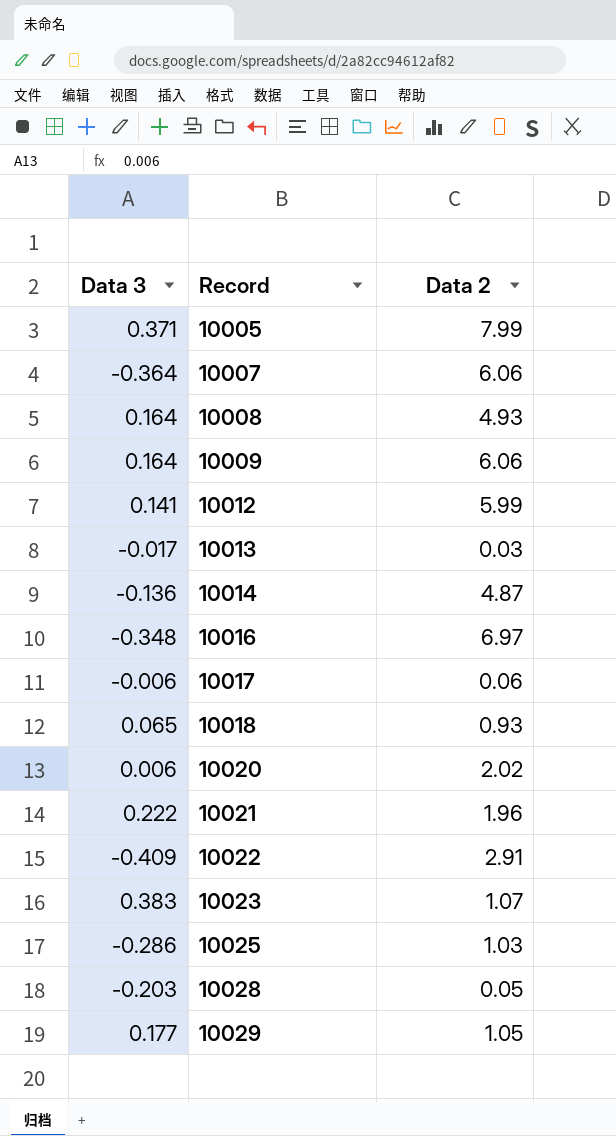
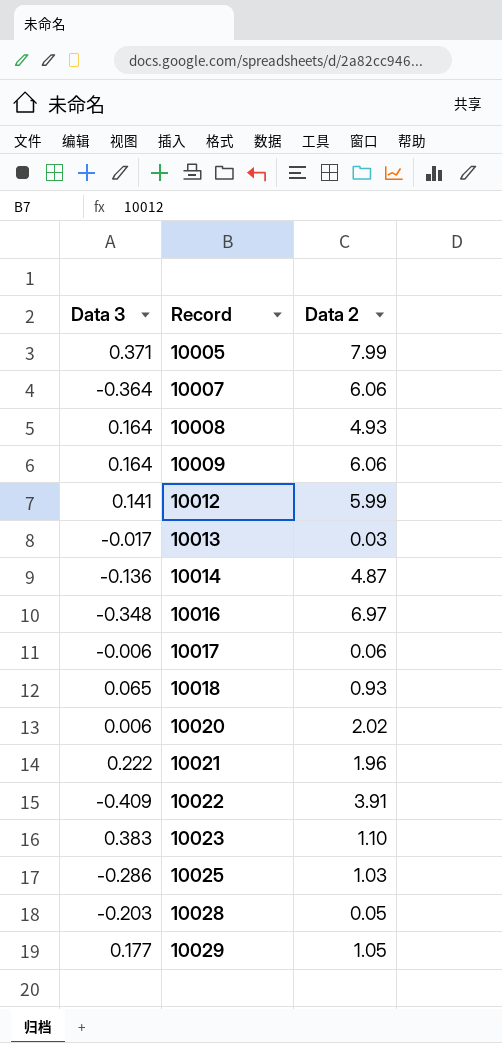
10022 | Data 2: 2.91 -> 3.91
10023 | Data 2: 1.07 -> 1.10

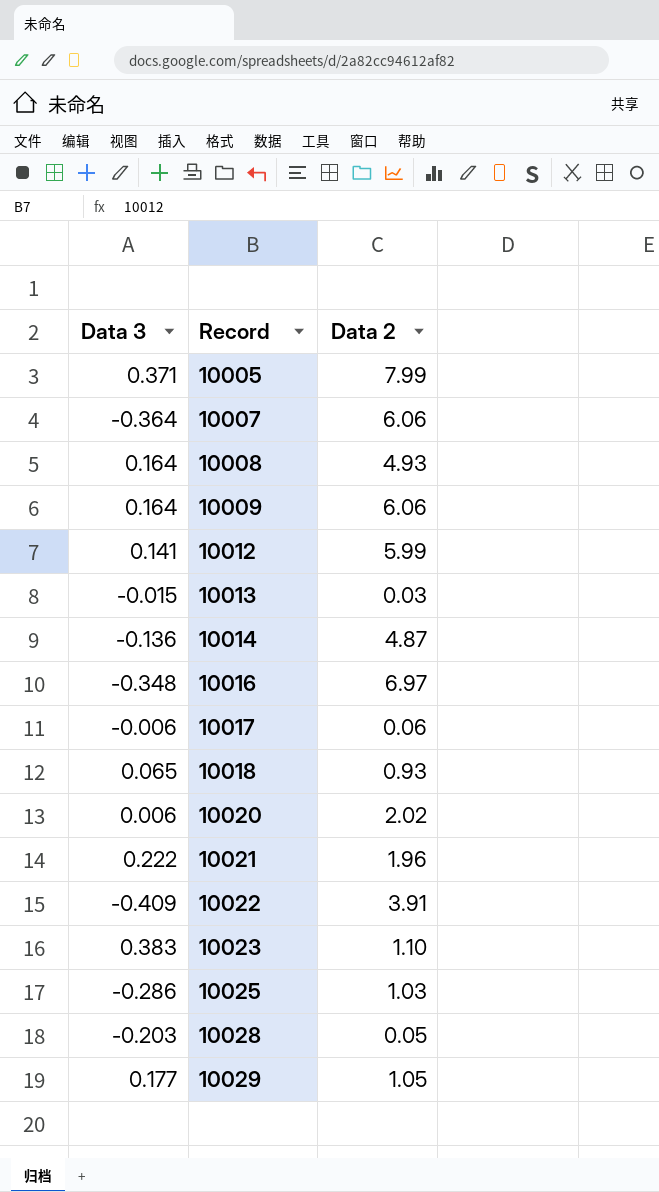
10013 | Data 3: -0.017 -> -0.015

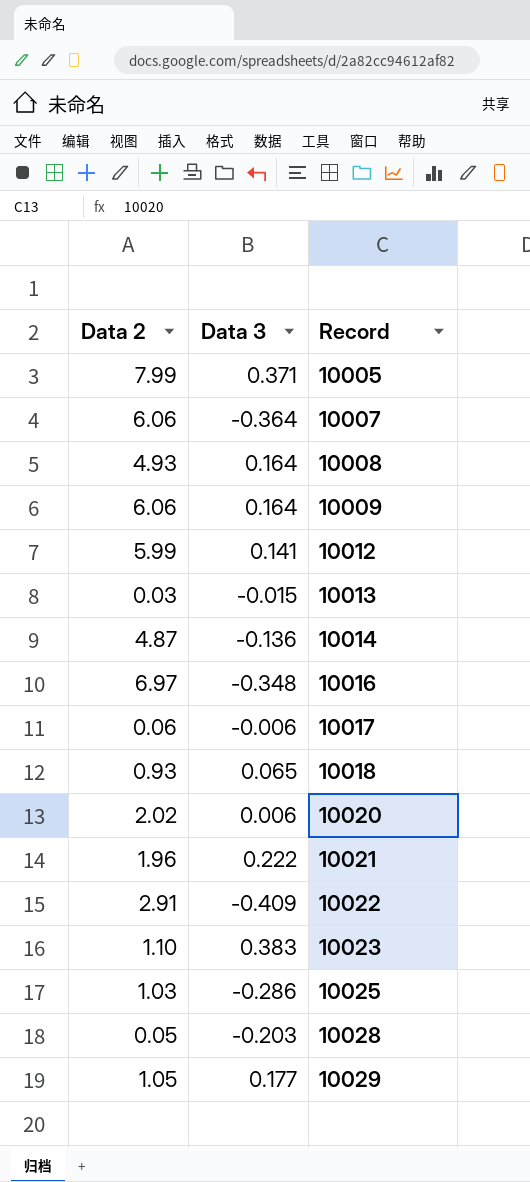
column Data 2 | position: 3 -> 1
10022 | Data 2: 3.91 -> 2.91

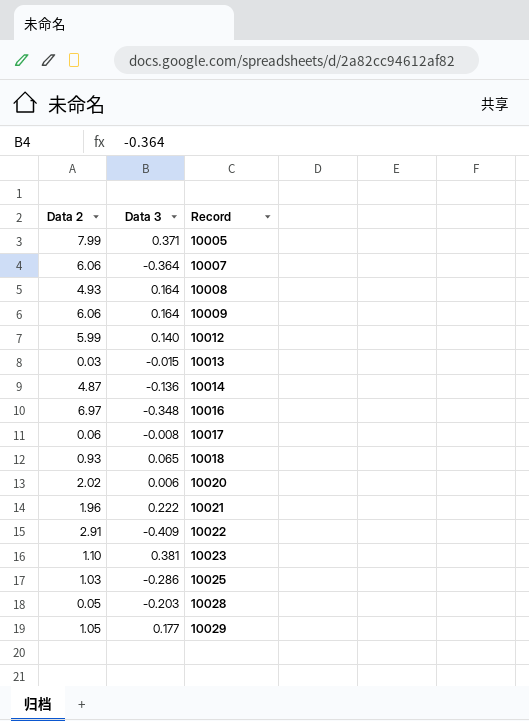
10012 | Data 3: 0.141 -> 0.140
10017 | Data 3: -0.006 -> -0.008
10023 | Data 3: 0.383 -> 0.381

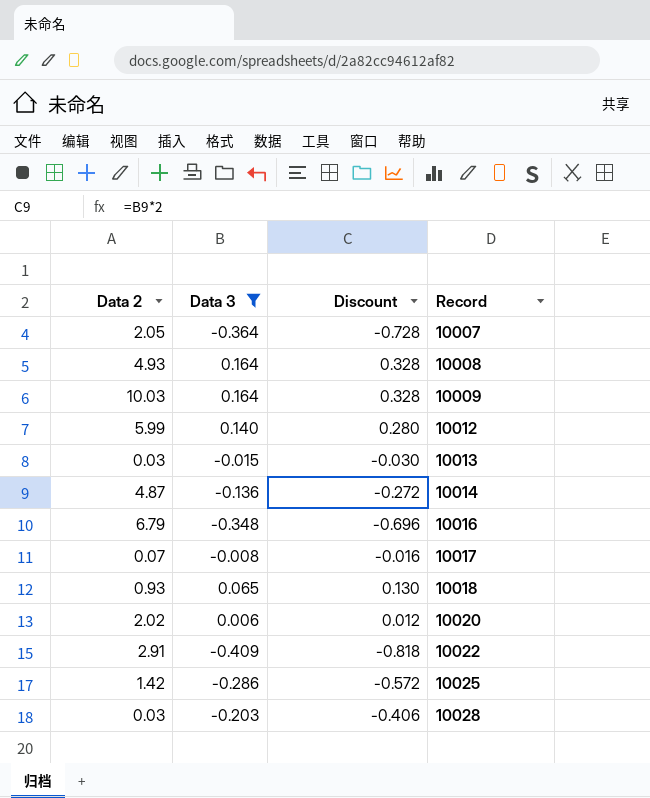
filter: none -> Data 3 <= 0.164
column Discount | formula: none -> [Data 3] * 2
10007 | Data 2: 6.06 -> 2.05
10009 | Data 2: 6.06 -> 10.03
10016 | Data 2: 6.97 -> 6.79
10017 | Data 2: 0.06 -> 0.07
10025 | Data 2: 1.03 -> 1.42
10028 | Data 2: 0.05 -> 0.03

